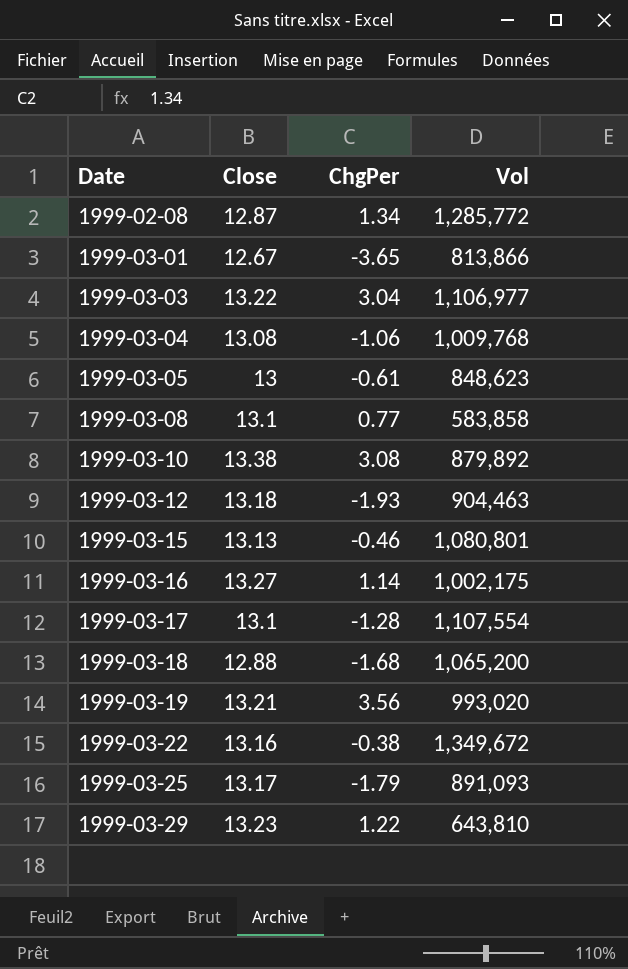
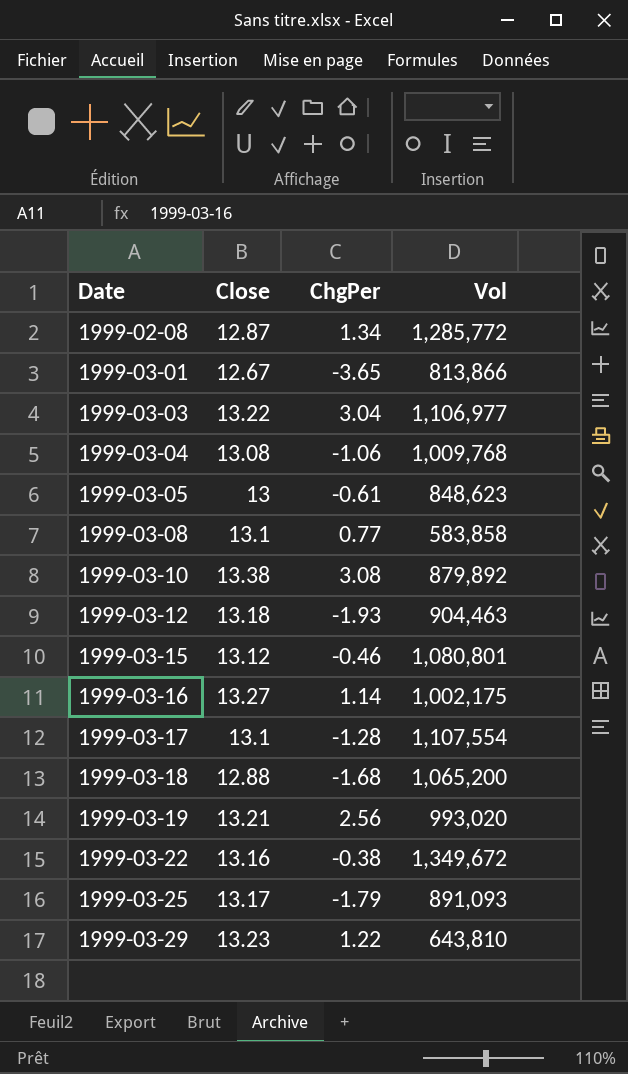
1999-03-15 | Close: 13.13 -> 13.12
1999-03-19 | ChgPer: 3.56 -> 2.56

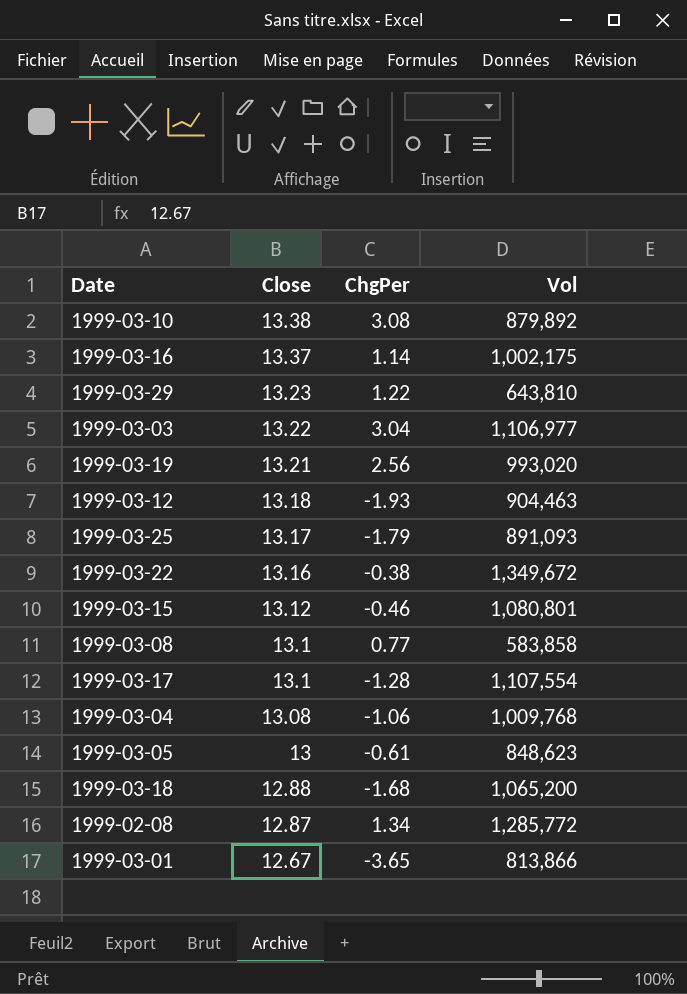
row order: Date ascending -> Close descending
1999-03-16 | Close: 13.27 -> 13.37

